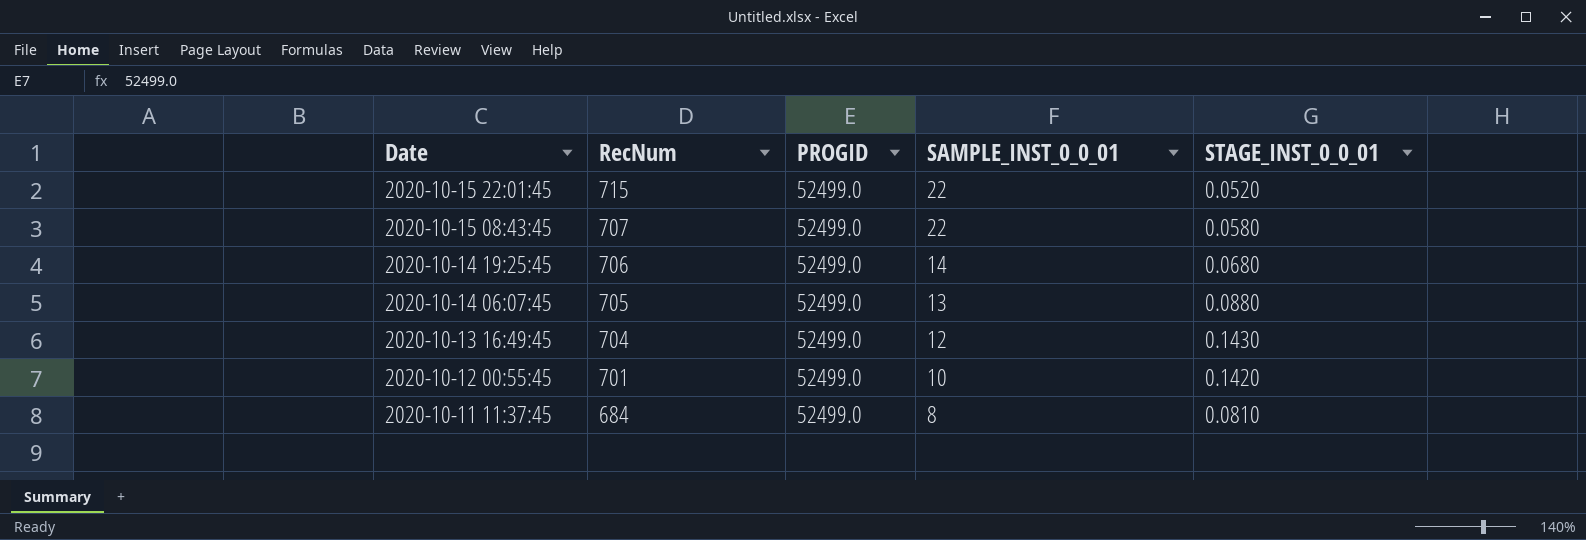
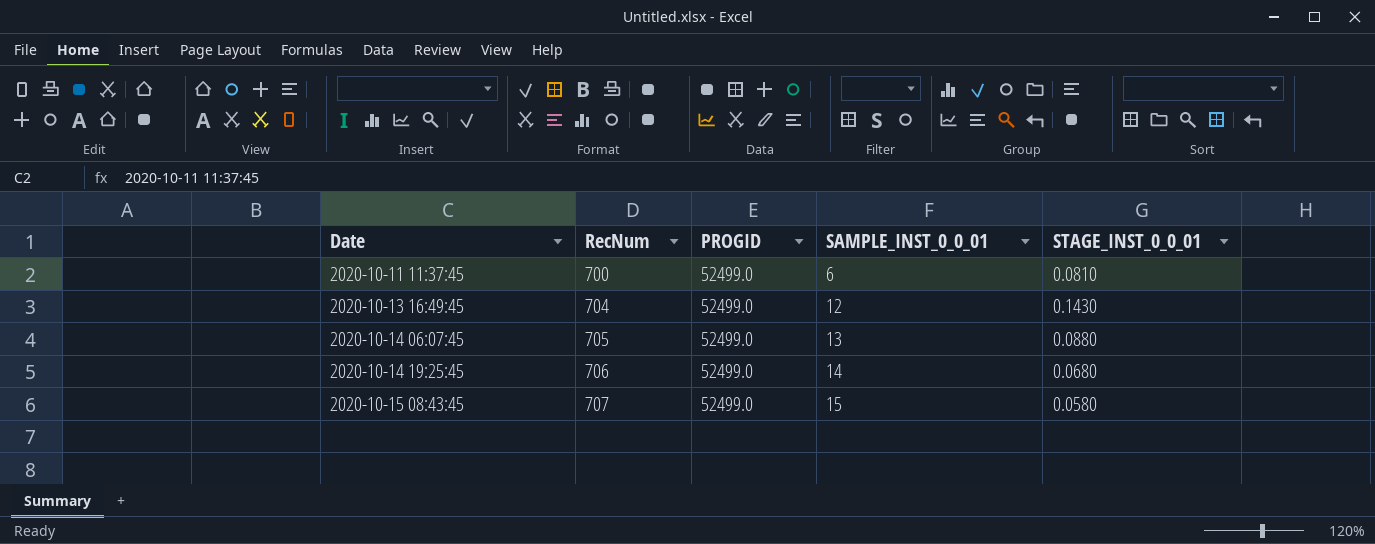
row order: Date descending -> Date ascending
row 2020-10-15 22:01:45: 715 | 52499.0 | 22 | 0.0520 -> none
row 2020-10-12 00:55:45: 701 | 52499.0 | 10 | 0.1420 -> none
2020-10-11 11:37:45 | RecNum: 684 -> 700
2020-10-11 11:37:45 | SAMPLE_INST_0_0_01: 8 -> 6
2020-10-15 08:43:45 | SAMPLE_INST_0_0_01: 22 -> 15

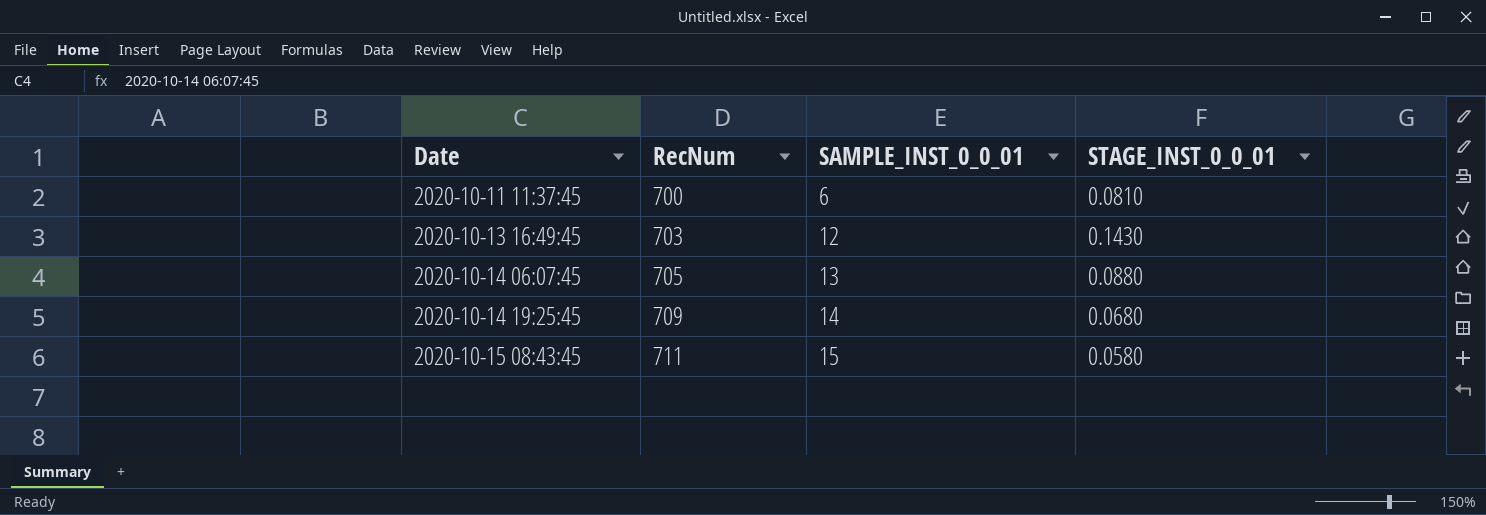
column PROGID | position: 3 -> none
2020-10-13 16:49:45 | RecNum: 704 -> 703
2020-10-14 19:25:45 | RecNum: 706 -> 709
2020-10-15 08:43:45 | RecNum: 707 -> 711

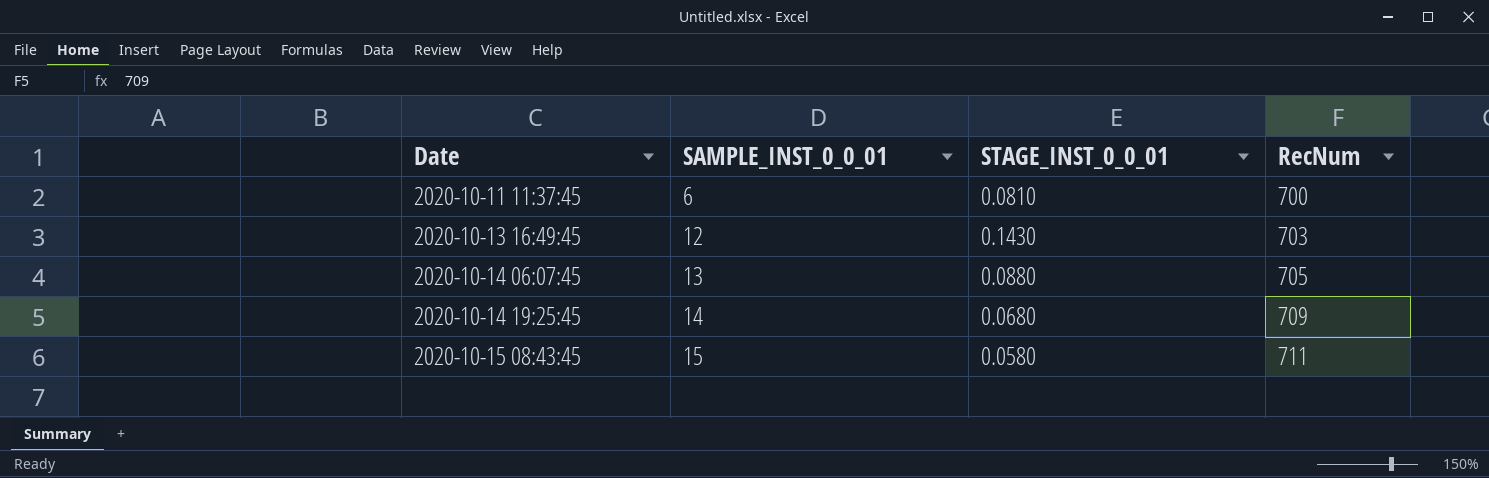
column RecNum | position: 2 -> 4

